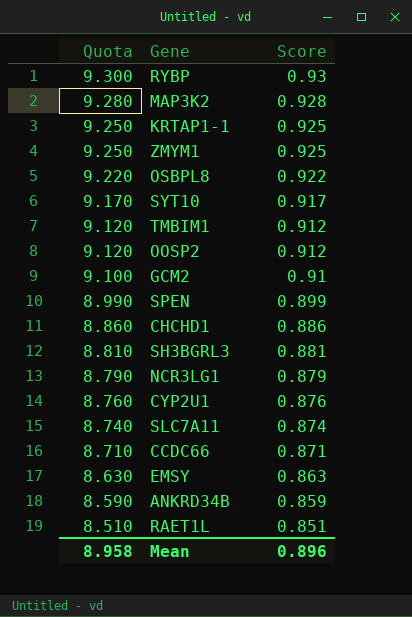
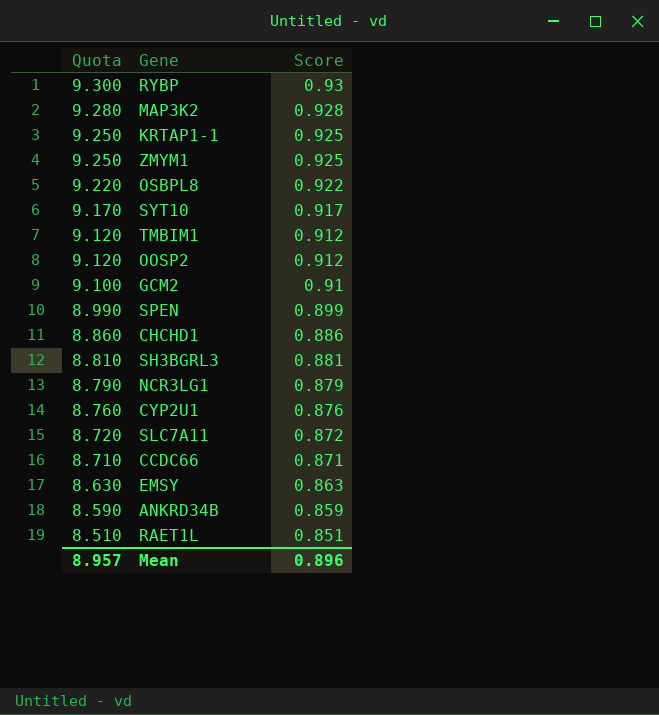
SLC7A11 | Quota: 8.740 -> 8.720
SLC7A11 | Score: 0.874 -> 0.872
Mean | Quota: 8.958 -> 8.957

